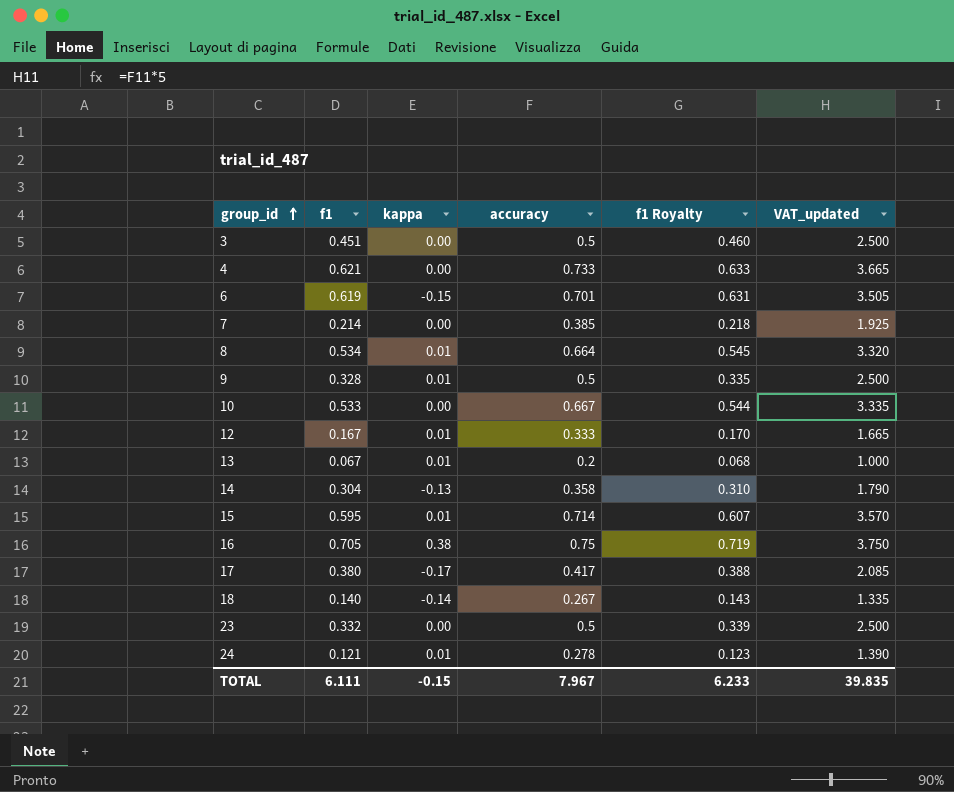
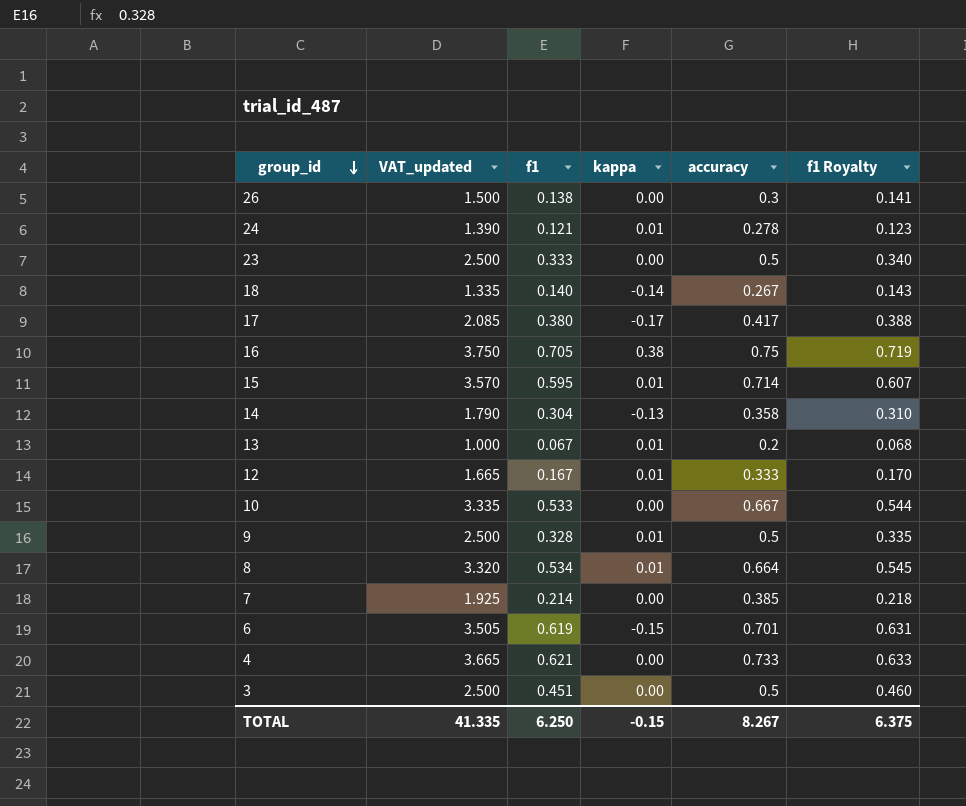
row order: group_id ascending -> group_id descending
column VAT_updated | position: 6 -> 2
row 26: none -> 1.500 | 0.138 | 0.00 | 0.3 | 0.141
23 | f1: 0.332 -> 0.333
23 | f1 Royalty: 0.339 -> 0.340
TOTAL | VAT_updated: 39.835 -> 41.335
TOTAL | f1: 6.111 -> 6.250
TOTAL | accuracy: 7.967 -> 8.267
TOTAL | f1 Royalty: 6.233 -> 6.375

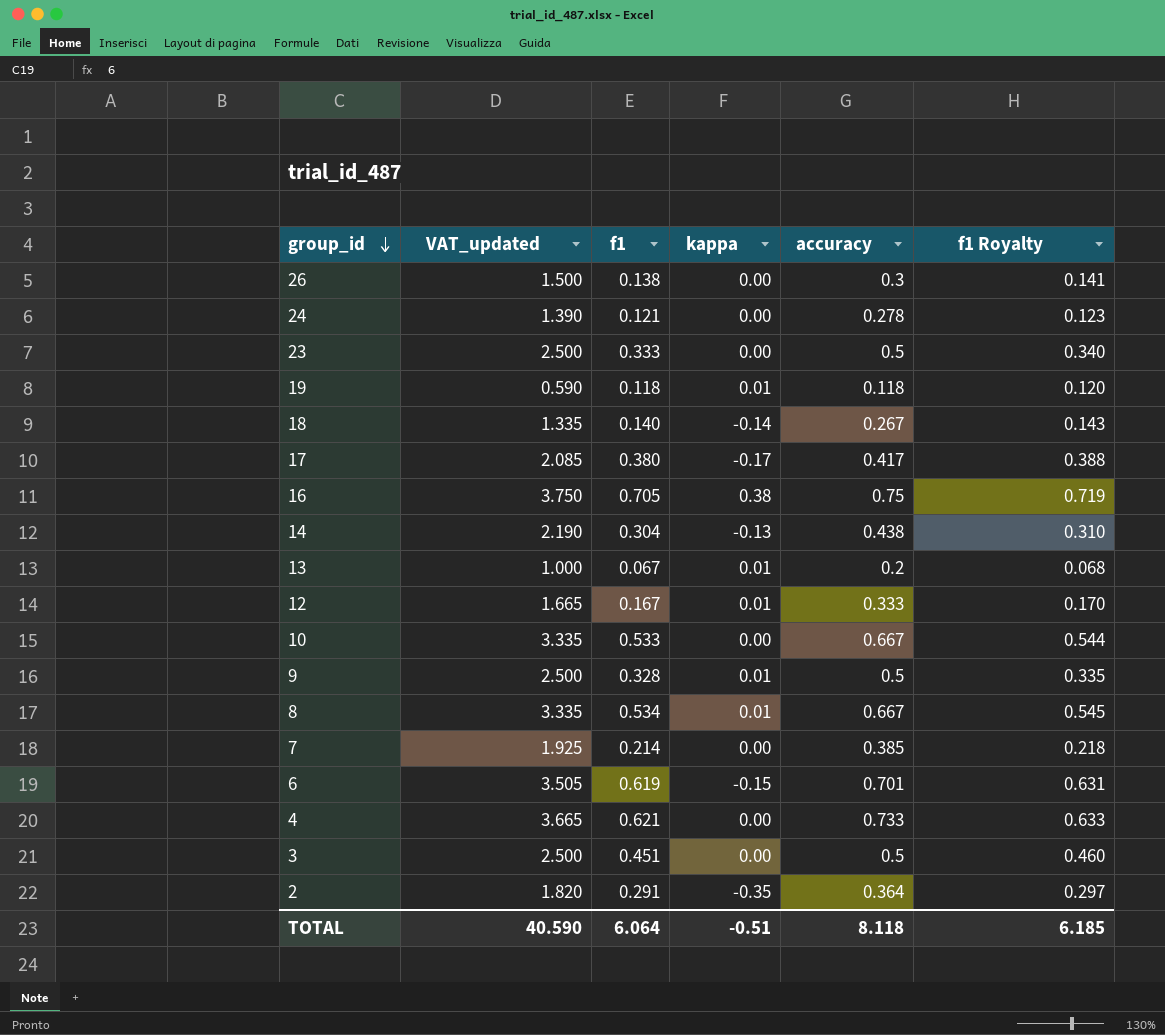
row 15: 3.570 | 0.595 | 0.01 | 0.714 | 0.607 -> none
24 | kappa: 0.01 -> 0.00
row 19: none -> 0.590 | 0.118 | 0.01 | 0.118 | 0.120
14 | VAT_updated: 1.790 -> 2.190
14 | accuracy: 0.358 -> 0.438
8 | VAT_updated: 3.320 -> 3.335
8 | accuracy: 0.664 -> 0.667
row 2: none -> 1.820 | 0.291 | -0.35 | 0.364 | 0.297
TOTAL | VAT_updated: 41.335 -> 40.590
TOTAL | f1: 6.250 -> 6.064
TOTAL | kappa: -0.15 -> -0.51
TOTAL | accuracy: 8.267 -> 8.118
TOTAL | f1 Royalty: 6.375 -> 6.185

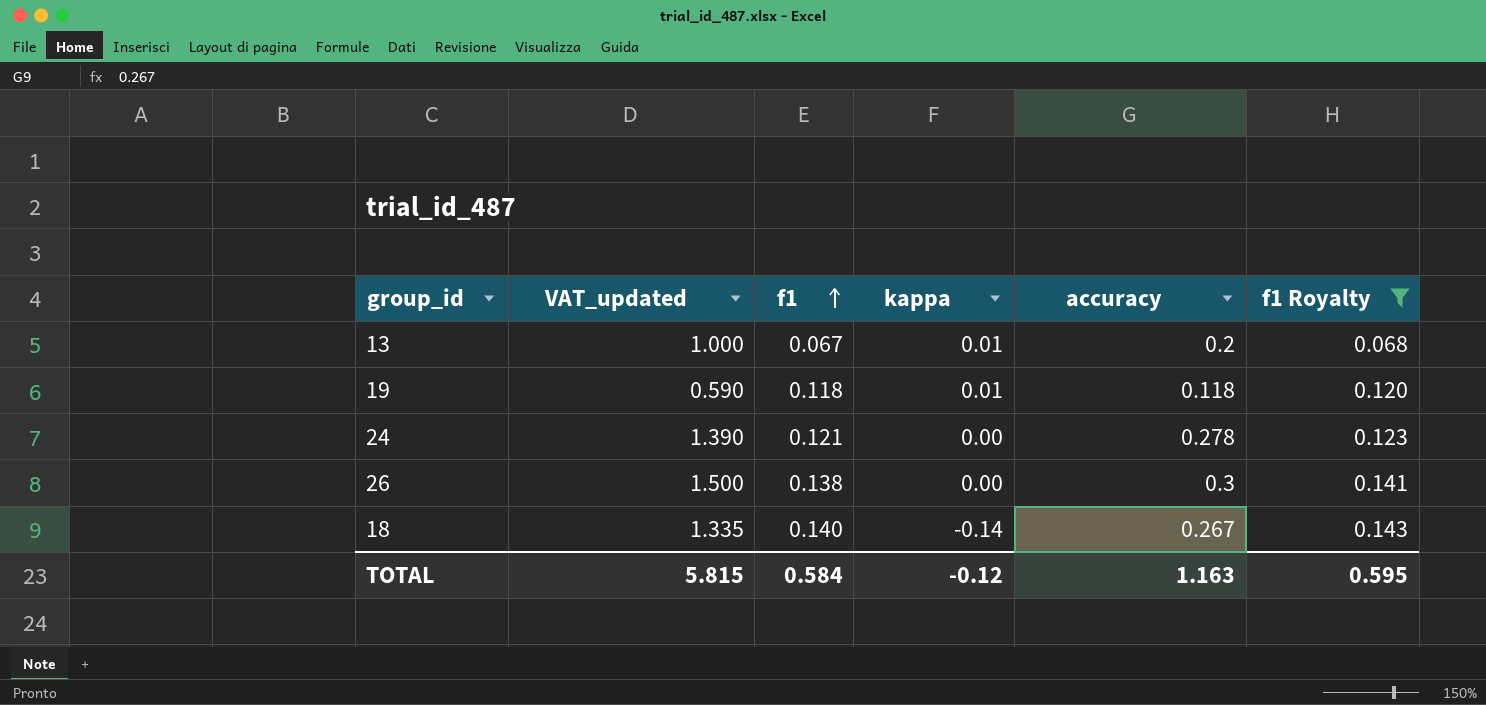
filter: none -> f1 Royalty <= 0.143
row order: group_id descending -> f1 ascending
TOTAL | VAT_updated: 40.590 -> 5.815
TOTAL | f1: 6.064 -> 0.584
TOTAL | kappa: -0.51 -> -0.12
TOTAL | accuracy: 8.118 -> 1.163
TOTAL | f1 Royalty: 6.185 -> 0.595

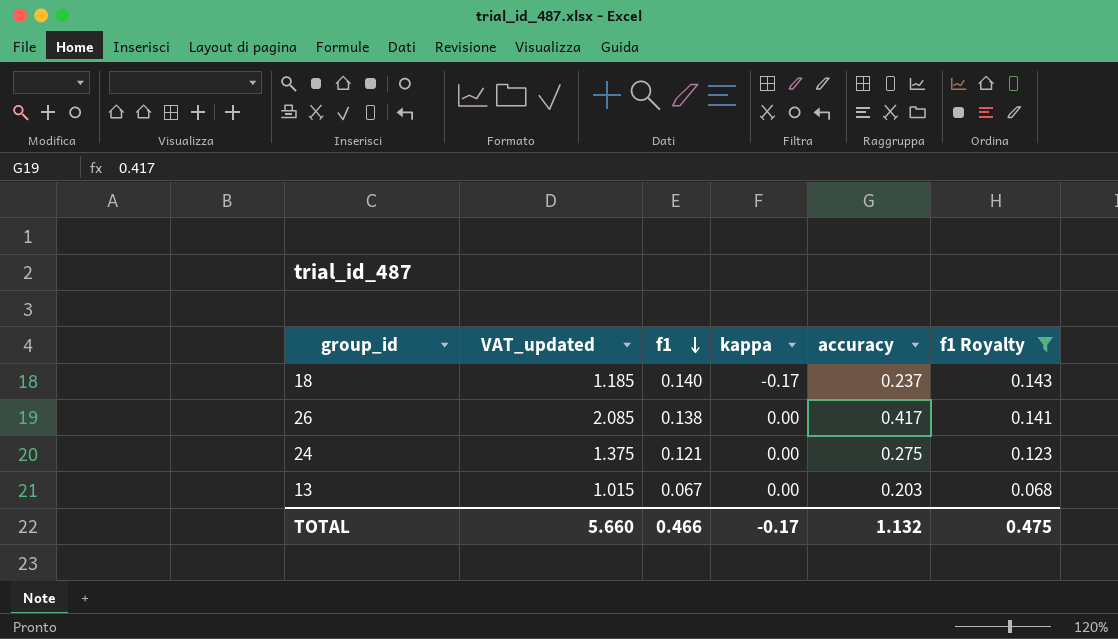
row order: f1 ascending -> f1 descending
row 19: 0.590 | 0.118 | 0.01 | 0.118 | 0.120 -> none
18 | VAT_updated: 1.335 -> 1.185
18 | kappa: -0.14 -> -0.17
18 | accuracy: 0.267 -> 0.237
26 | VAT_updated: 1.500 -> 2.085
26 | accuracy: 0.3 -> 0.417
24 | VAT_updated: 1.390 -> 1.375
24 | accuracy: 0.278 -> 0.275
13 | VAT_updated: 1.000 -> 1.015
13 | kappa: 0.01 -> 0.00
13 | accuracy: 0.2 -> 0.203
TOTAL | VAT_updated: 5.815 -> 5.660
TOTAL | f1: 0.584 -> 0.466
TOTAL | kappa: -0.12 -> -0.17
TOTAL | accuracy: 1.163 -> 1.132
TOTAL | f1 Royalty: 0.595 -> 0.475

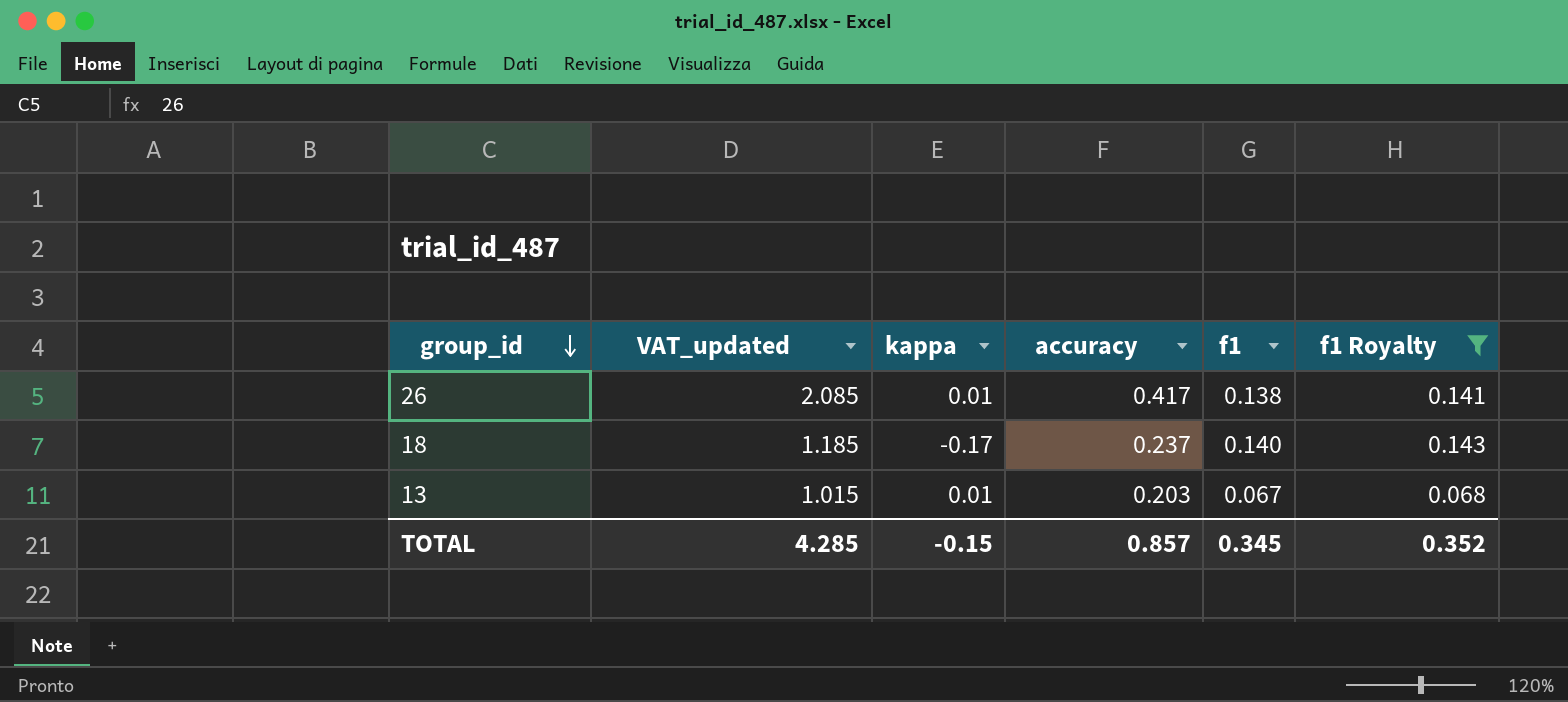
row order: f1 descending -> group_id descending
column f1 | position: 3 -> 5
row 24: 1.375 | 0.121 | 0.00 | 0.275 | 0.123 -> none
26 | kappa: 0.00 -> 0.01
13 | kappa: 0.00 -> 0.01
TOTAL | VAT_updated: 5.660 -> 4.285
TOTAL | kappa: -0.17 -> -0.15
TOTAL | accuracy: 1.132 -> 0.857
TOTAL | f1: 0.466 -> 0.345
TOTAL | f1 Royalty: 0.475 -> 0.352

